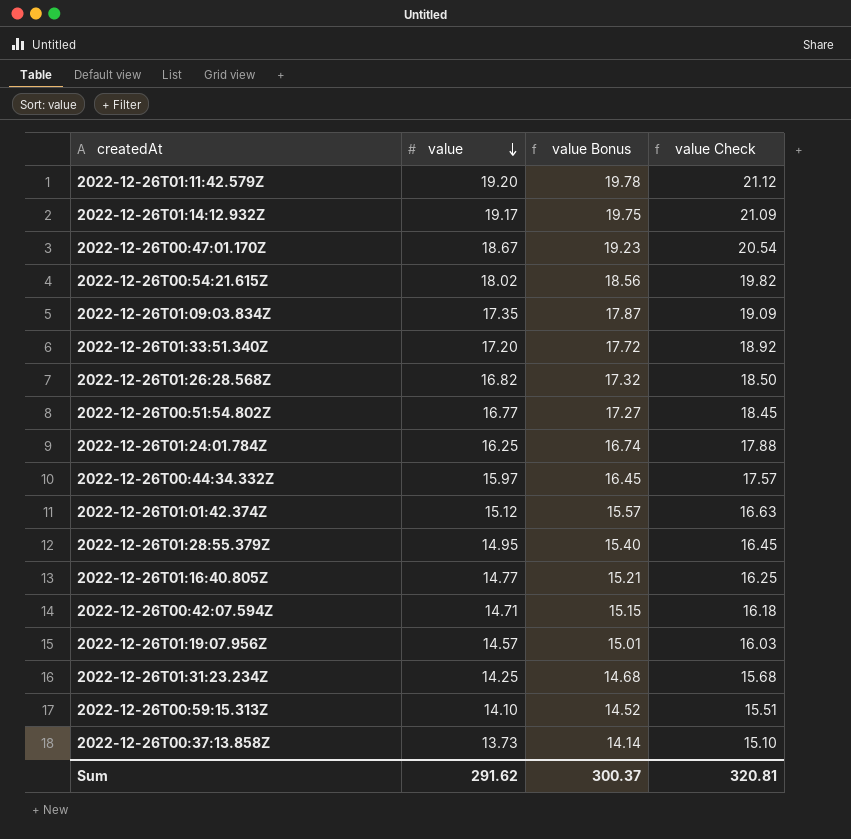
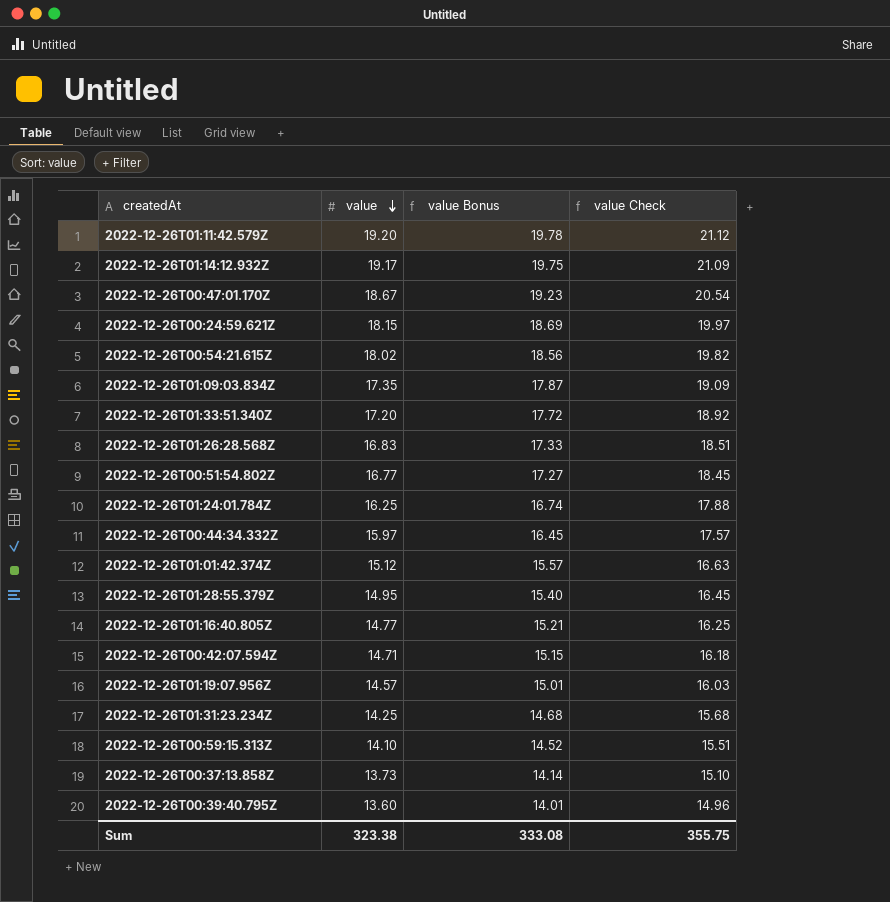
row 2022-12-26T00:24:59.621Z: none -> 18.15 | 18.69 | 19.97
2022-12-26T01:26:28.568Z | value: 16.82 -> 16.83
2022-12-26T01:26:28.568Z | value Bonus: 17.32 -> 17.33
2022-12-26T01:26:28.568Z | value Check: 18.50 -> 18.51
row 2022-12-26T00:39:40.795Z: none -> 13.60 | 14.01 | 14.96
Sum | value: 291.62 -> 323.38
Sum | value Bonus: 300.37 -> 333.08
Sum | value Check: 320.81 -> 355.75

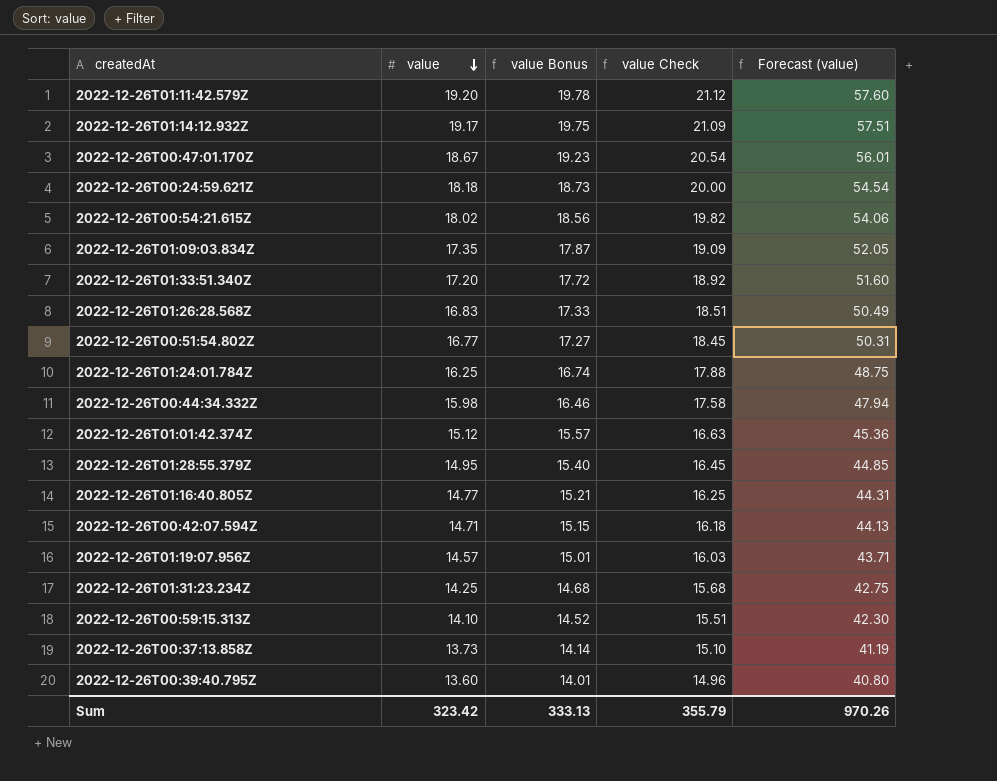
column Forecast (value) | formula: none -> [value] * 3
2022-12-26T00:24:59.621Z | value: 18.15 -> 18.18
2022-12-26T00:24:59.621Z | value Bonus: 18.69 -> 18.73
2022-12-26T00:24:59.621Z | value Check: 19.97 -> 20.00
2022-12-26T00:44:34.332Z | value: 15.97 -> 15.98
2022-12-26T00:44:34.332Z | value Bonus: 16.45 -> 16.46
2022-12-26T00:44:34.332Z | value Check: 17.57 -> 17.58
Sum | value: 323.38 -> 323.42
Sum | value Bonus: 333.08 -> 333.13
Sum | value Check: 355.75 -> 355.79

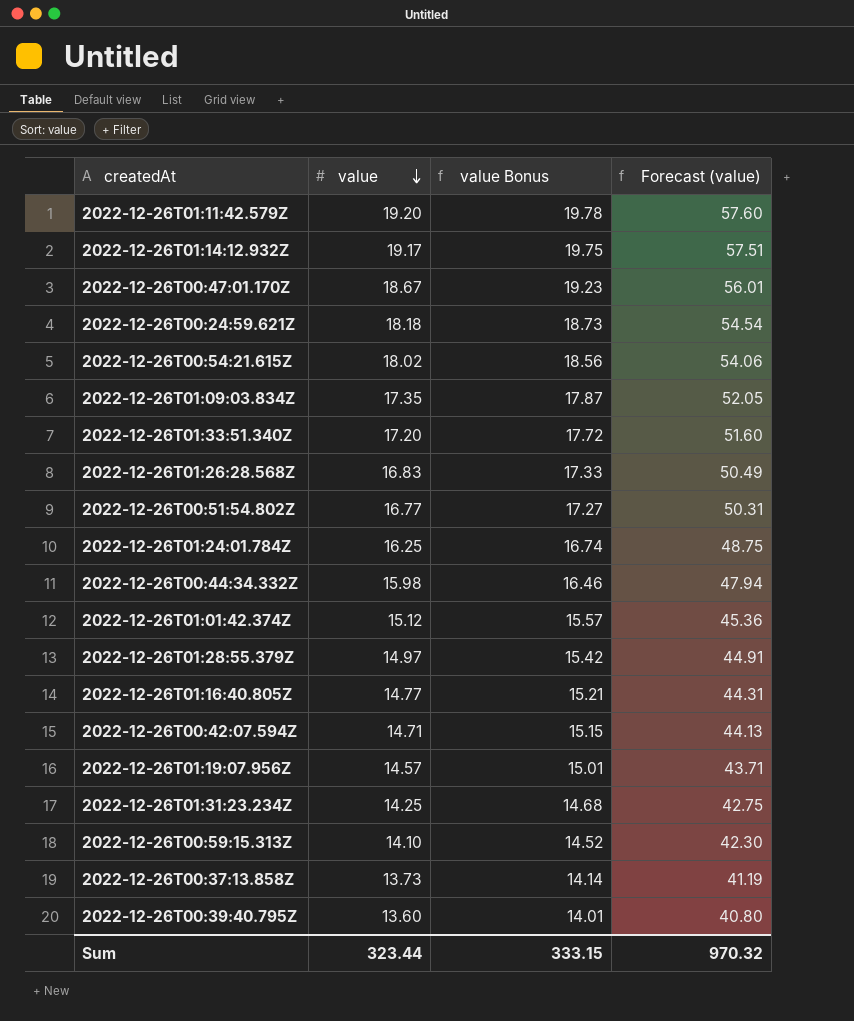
column value Check | formula: [value] * 1.1 -> none
2022-12-26T01:28:55.379Z | value: 14.95 -> 14.97
2022-12-26T01:28:55.379Z | value Bonus: 15.40 -> 15.42
2022-12-26T01:28:55.379Z | Forecast (value): 44.85 -> 44.91
Sum | value: 323.42 -> 323.44
Sum | value Bonus: 333.13 -> 333.15
Sum | Forecast (value): 970.26 -> 970.32

